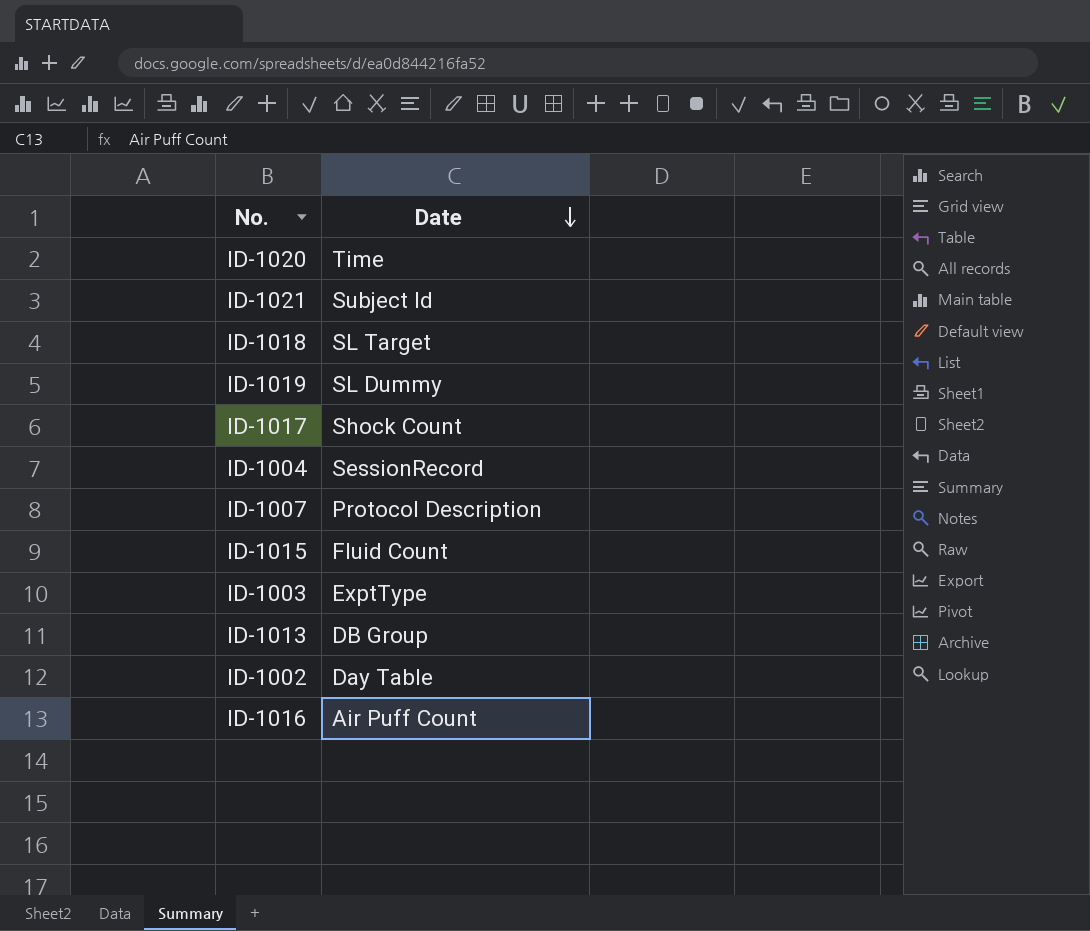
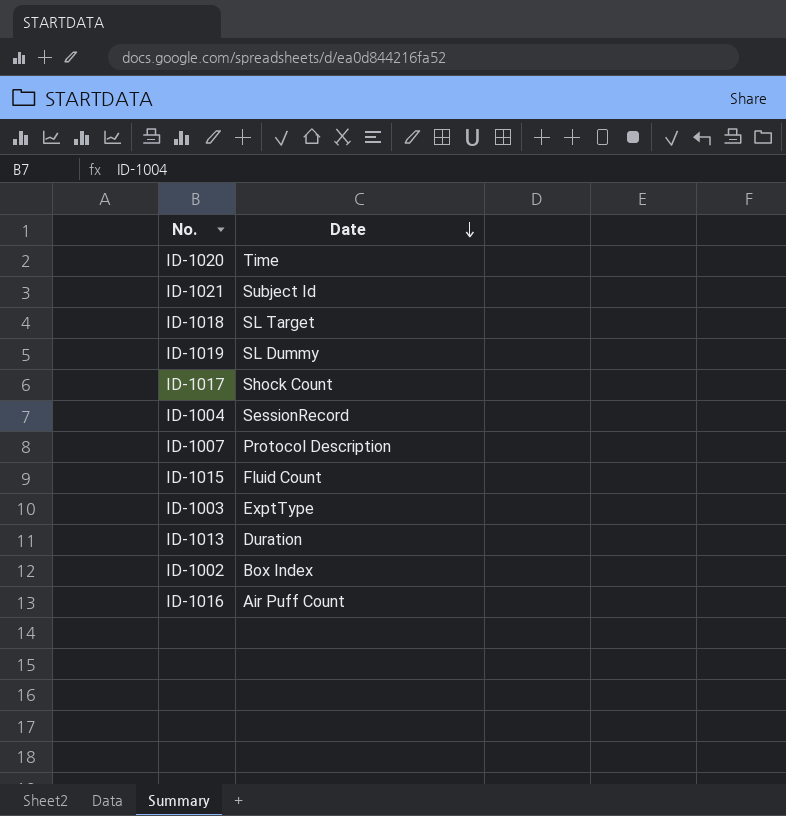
ID-1013 | Date: DB Group -> Duration
ID-1002 | Date: Day Table -> Box Index

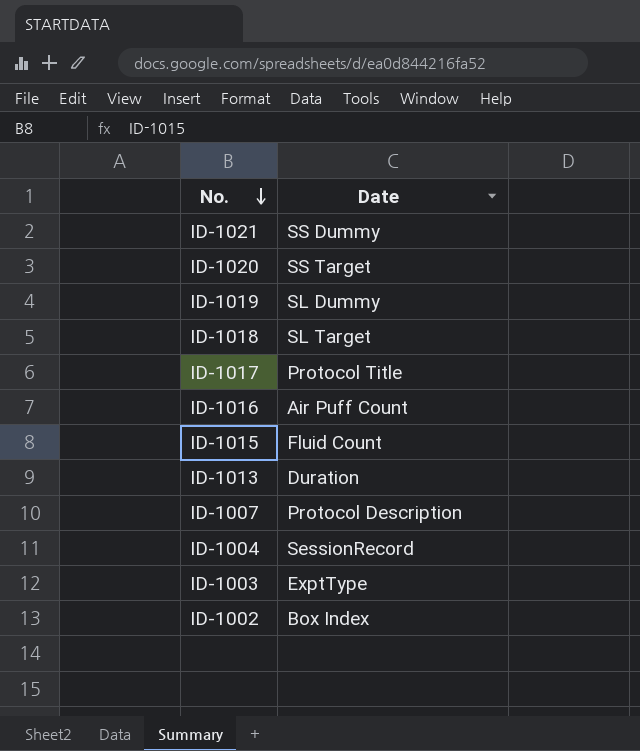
row order: Date descending -> No. descending
ID-1021 | Date: Subject Id -> SS Dummy
ID-1020 | Date: Time -> SS Target
ID-1017 | Date: Shock Count -> Protocol Title

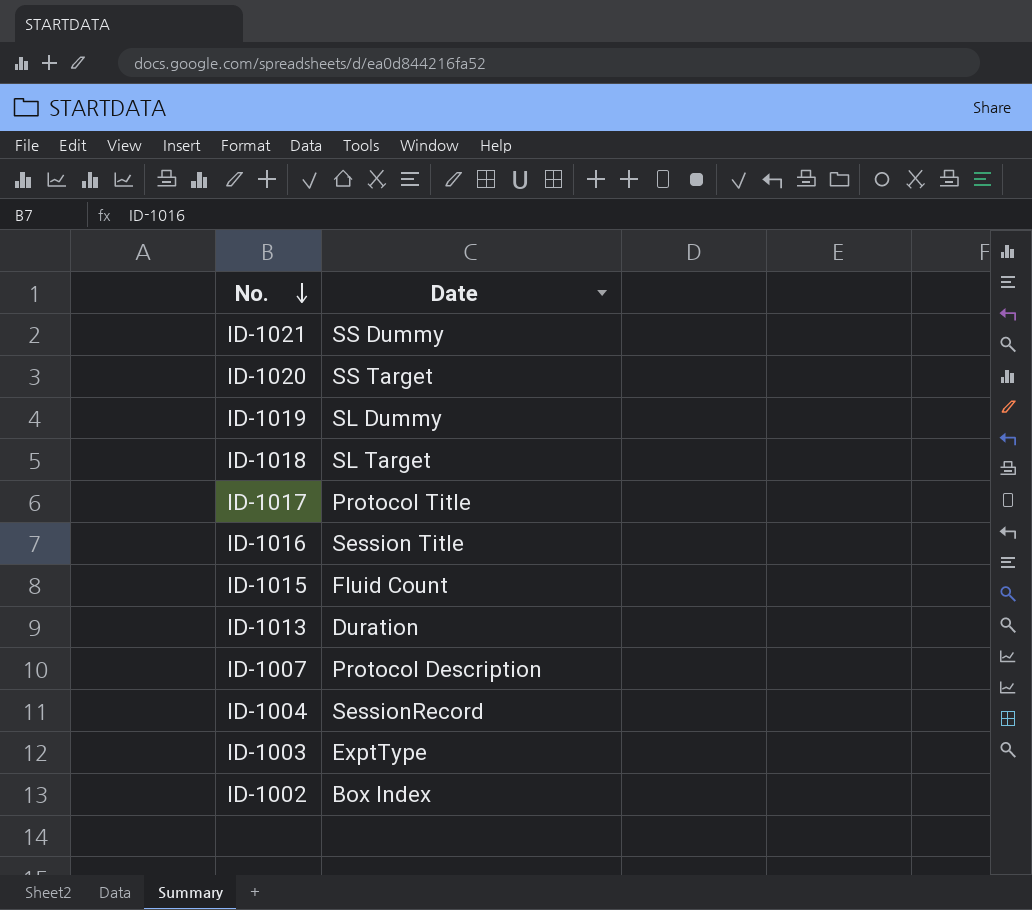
ID-1016 | Date: Air Puff Count -> Session Title

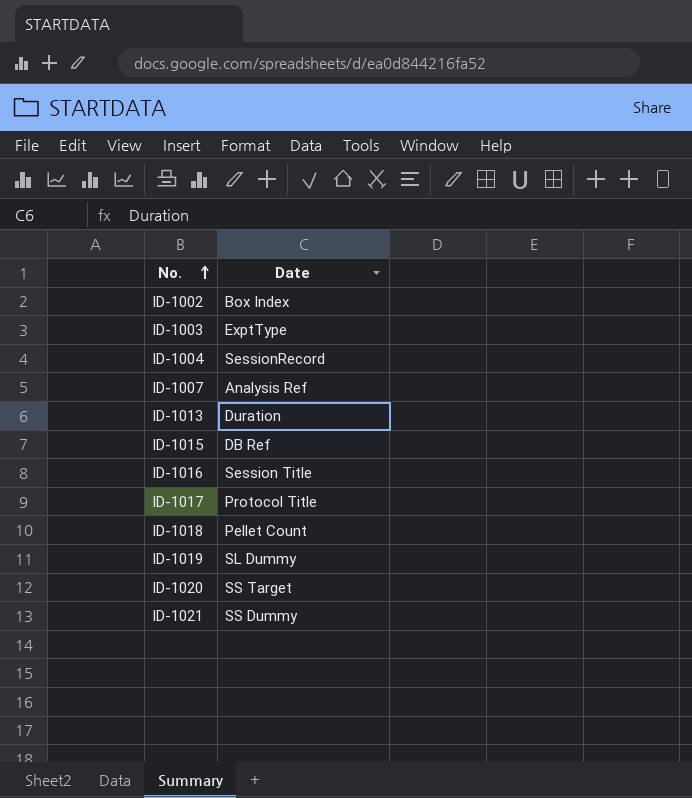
row order: No. descending -> No. ascending
ID-1007 | Date: Protocol Description -> Analysis Ref
ID-1015 | Date: Fluid Count -> DB Ref
ID-1018 | Date: SL Target -> Pellet Count

